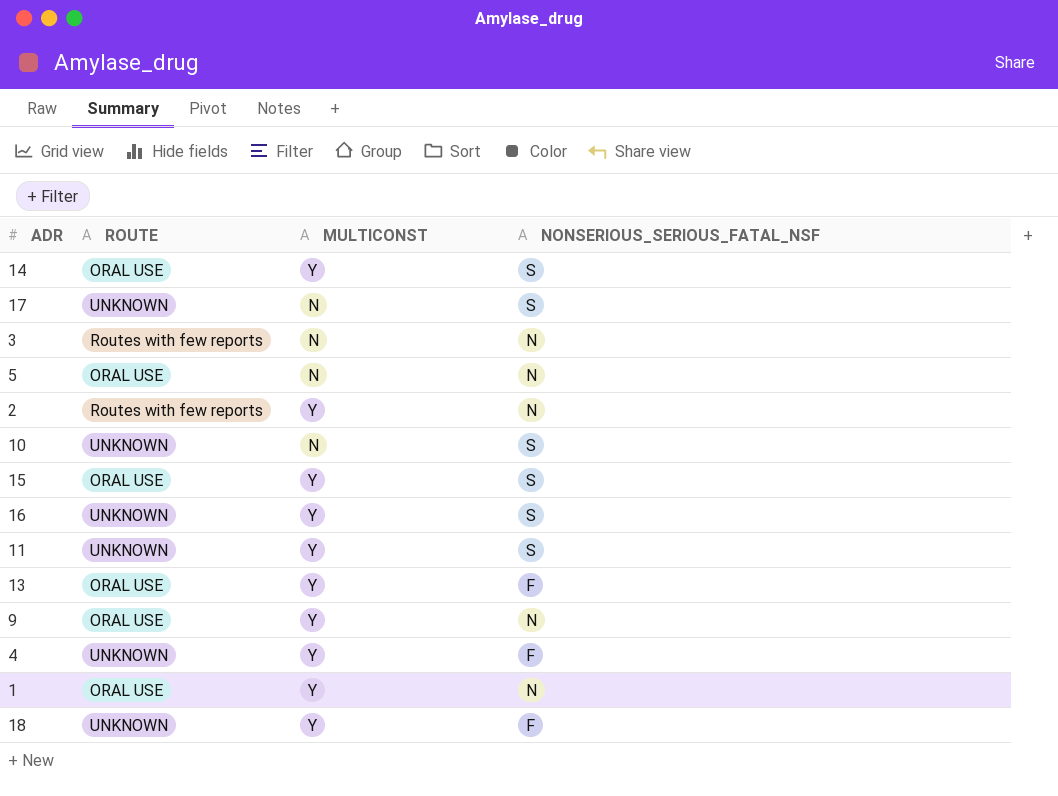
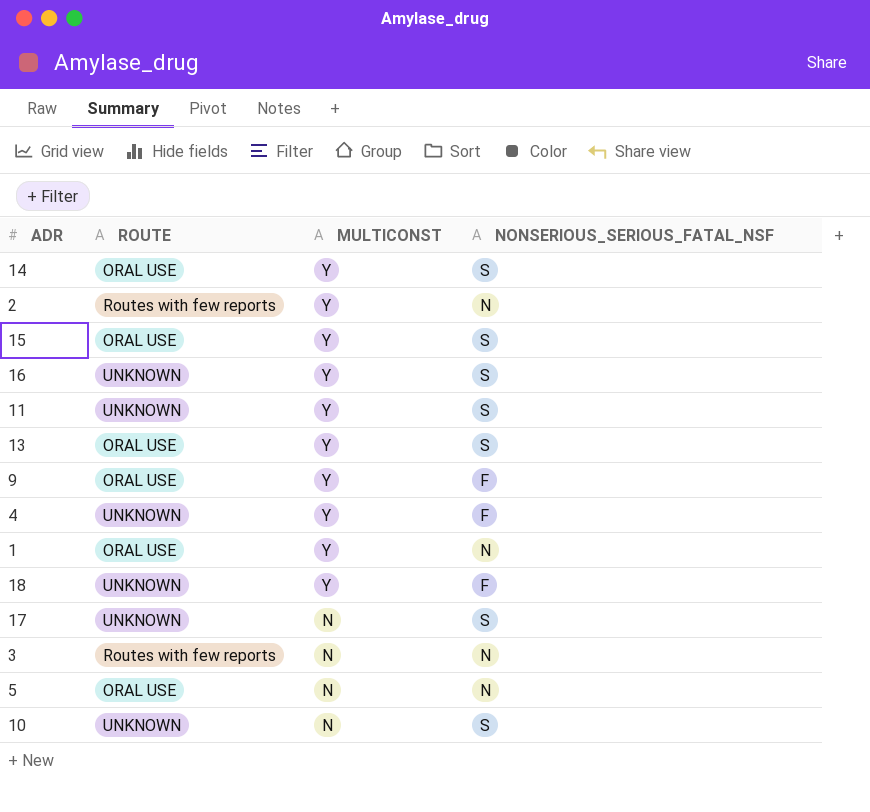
row order: none -> MULTICONST descending
13 | NONSERIOUS_SERIOUS_FATAL_NSF: F -> S
9 | NONSERIOUS_SERIOUS_FATAL_NSF: N -> F

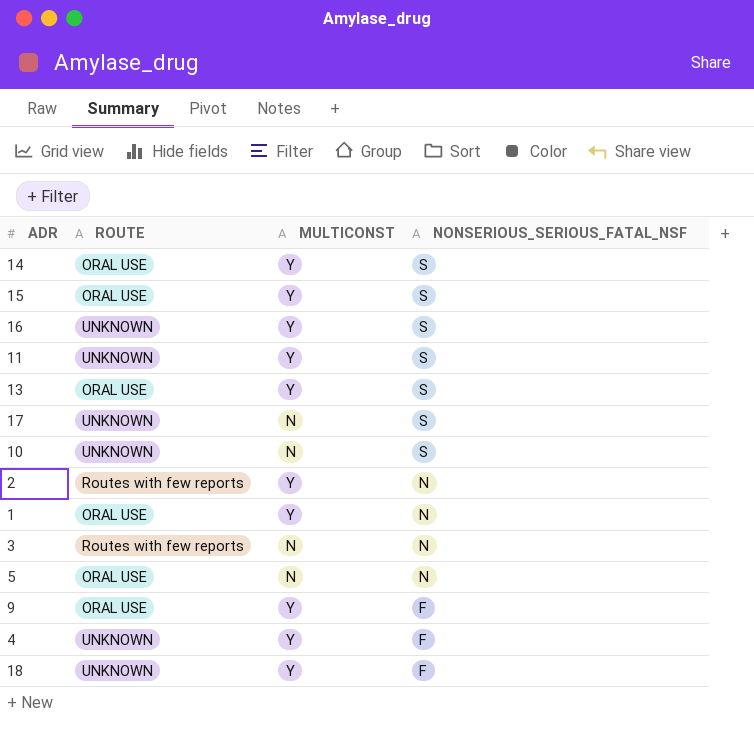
row order: MULTICONST descending -> NONSERIOUS_SERIOUS_FATAL_NSF descending

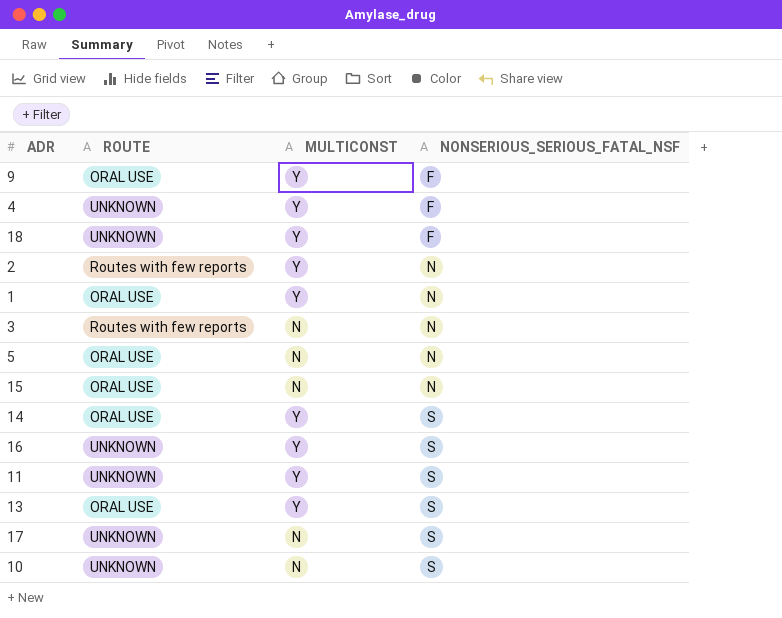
row order: NONSERIOUS_SERIOUS_FATAL_NSF descending -> NONSERIOUS_SERIOUS_FATAL_NSF ascending
15 | MULTICONST: Y -> N
15 | NONSERIOUS_SERIOUS_FATAL_NSF: S -> N

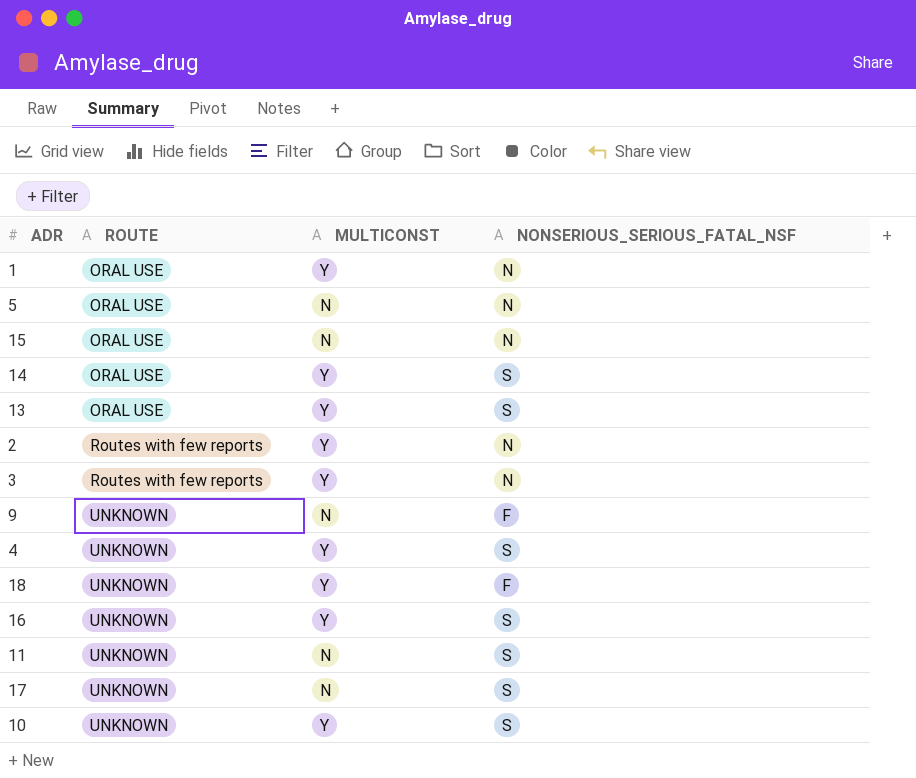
row order: NONSERIOUS_SERIOUS_FATAL_NSF ascending -> ROUTE ascending
3 | MULTICONST: N -> Y
9 | ROUTE: ORAL USE -> UNKNOWN
9 | MULTICONST: Y -> N
4 | NONSERIOUS_SERIOUS_FATAL_NSF: F -> S
11 | MULTICONST: Y -> N
10 | MULTICONST: N -> Y

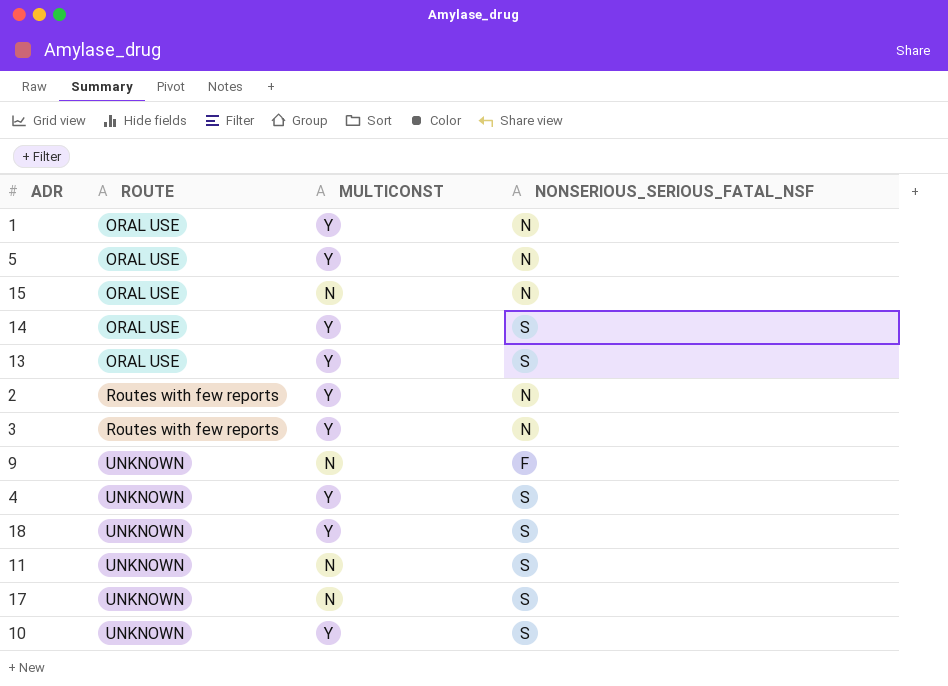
row 16: UNKNOWN | Y | S -> none
5 | MULTICONST: N -> Y
18 | NONSERIOUS_SERIOUS_FATAL_NSF: F -> S

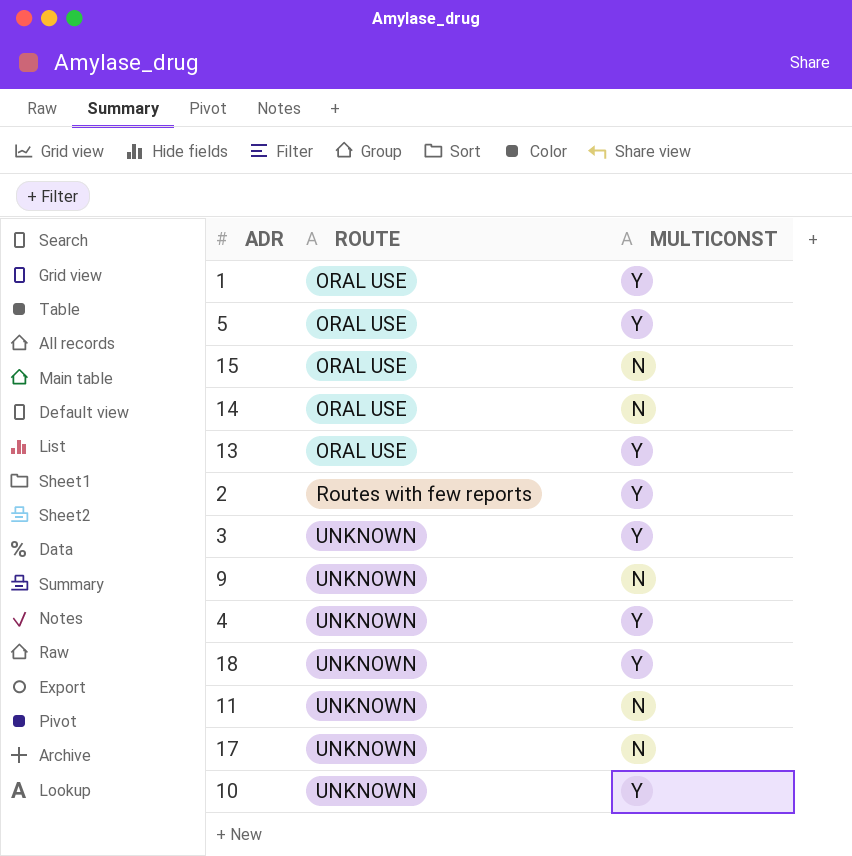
column NONSERIOUS_SERIOUS_FATAL_NSF | position: 4 -> none
14 | MULTICONST: Y -> N
3 | ROUTE: Routes with few reports -> UNKNOWN

